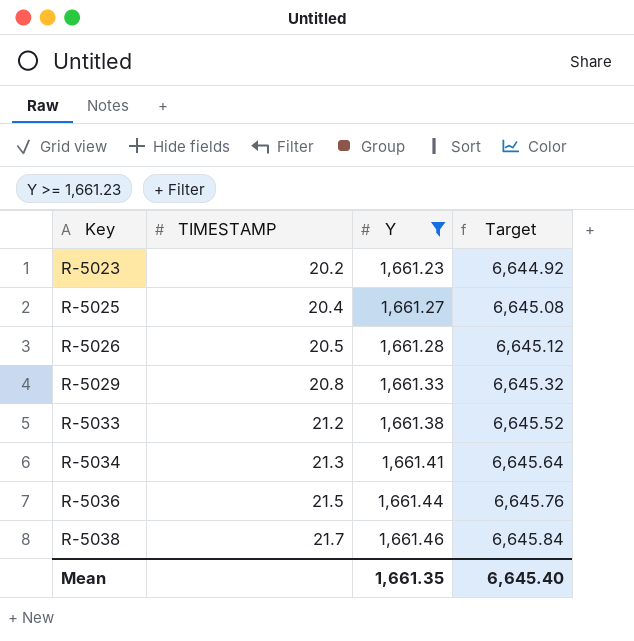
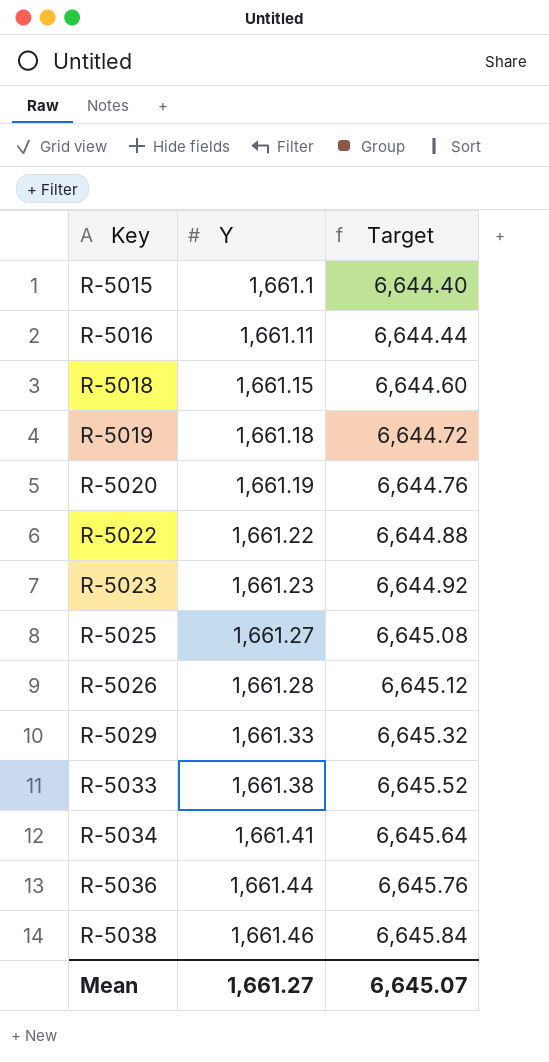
filter: Y >= 1,661.23 -> none
column TIMESTAMP | position: 2 -> none
Mean | Y: 1,661.35 -> 1,661.27
Mean | Target: 6,645.40 -> 6,645.07

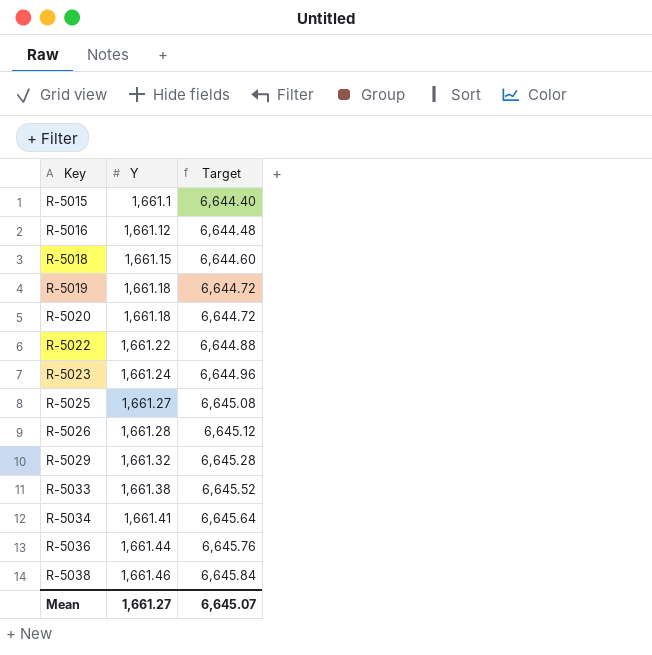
R-5016 | Y: 1,661.11 -> 1,661.12
R-5016 | Target: 6,644.44 -> 6,644.48
R-5020 | Y: 1,661.19 -> 1,661.18
R-5020 | Target: 6,644.76 -> 6,644.72
R-5023 | Y: 1,661.23 -> 1,661.24
R-5023 | Target: 6,644.92 -> 6,644.96
R-5029 | Y: 1,661.33 -> 1,661.32
R-5029 | Target: 6,645.32 -> 6,645.28

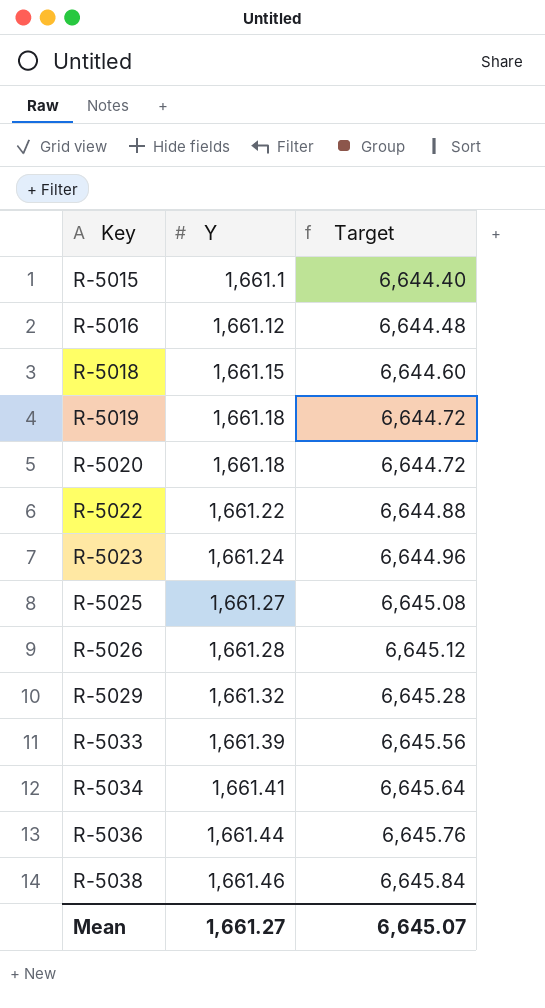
R-5033 | Y: 1,661.38 -> 1,661.39
R-5033 | Target: 6,645.52 -> 6,645.56

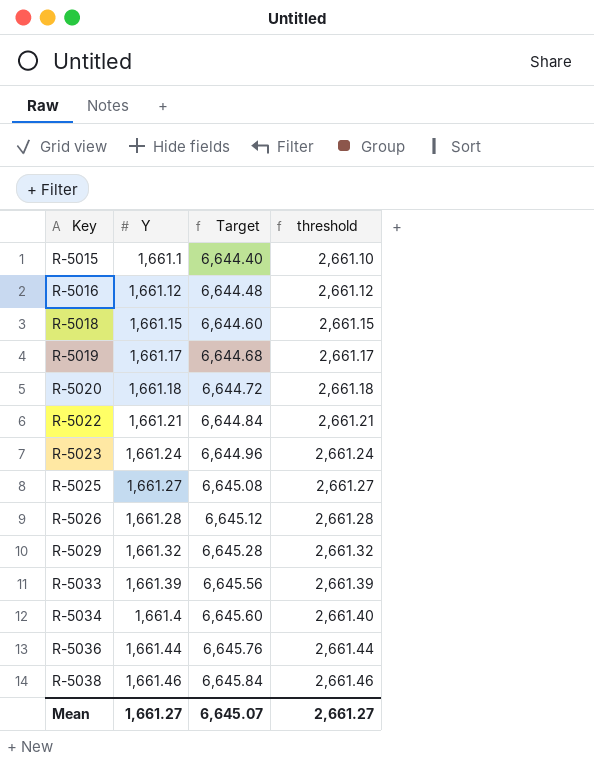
column threshold | formula: none -> [Y] + 1000
R-5019 | Y: 1,661.18 -> 1,661.17
R-5019 | Target: 6,644.72 -> 6,644.68
R-5022 | Y: 1,661.22 -> 1,661.21
R-5022 | Target: 6,644.88 -> 6,644.84
R-5034 | Y: 1,661.41 -> 1,661.4
R-5034 | Target: 6,645.64 -> 6,645.60

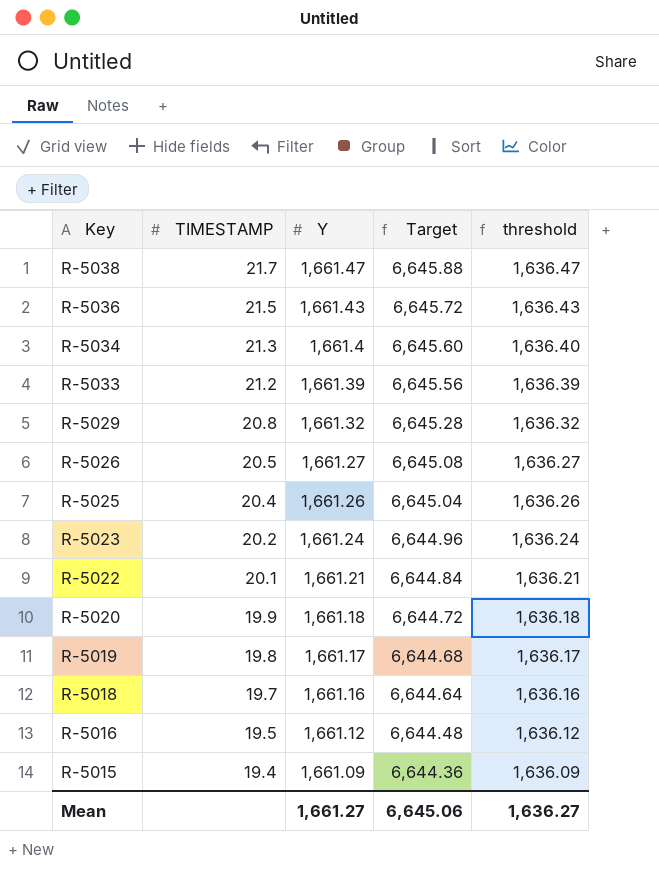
row order: Key ascending -> Key descending
column TIMESTAMP | position: none -> 2
column threshold | formula: [Y] + 1000 -> [Y] - 25
R-5038 | Y: 1,661.46 -> 1,661.47
R-5038 | Target: 6,645.84 -> 6,645.88
R-5036 | Y: 1,661.44 -> 1,661.43
R-5036 | Target: 6,645.76 -> 6,645.72
R-5026 | Y: 1,661.28 -> 1,661.27
R-5026 | Target: 6,645.12 -> 6,645.08
R-5025 | Y: 1,661.27 -> 1,661.26
R-5025 | Target: 6,645.08 -> 6,645.04
R-5018 | Y: 1,661.15 -> 1,661.16
R-5018 | Target: 6,644.60 -> 6,644.64
R-5015 | Y: 1,661.1 -> 1,661.09
R-5015 | Target: 6,644.40 -> 6,644.36
Mean | Target: 6,645.07 -> 6,645.06
Mean | threshold: 2,661.27 -> 1,636.27

